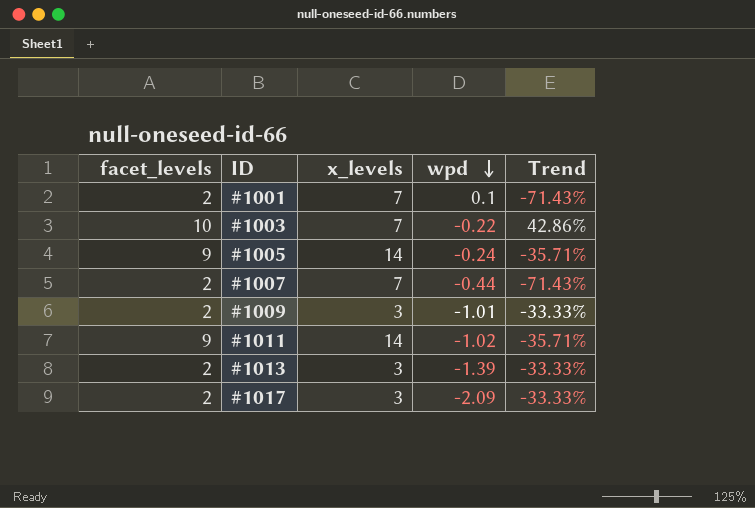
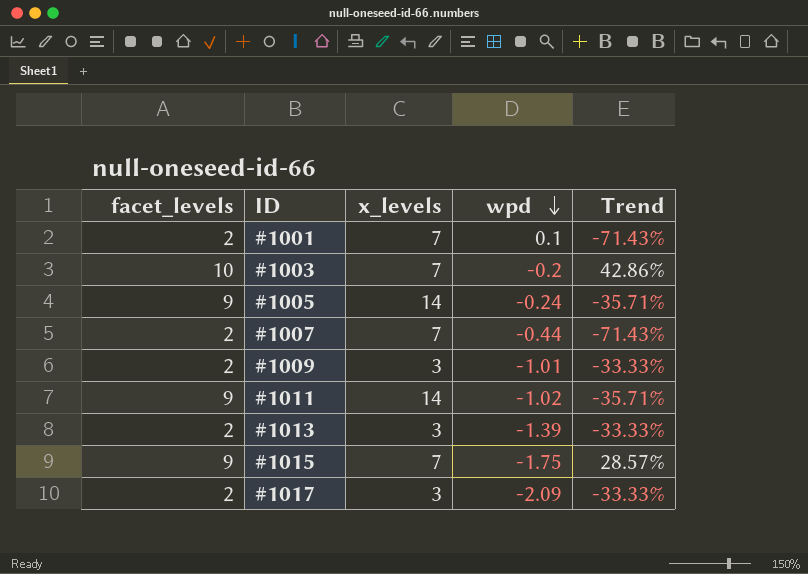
#1003 | wpd: -0.22 -> -0.2
row #1015: none -> 9 | 7 | -1.75 | 28.57%

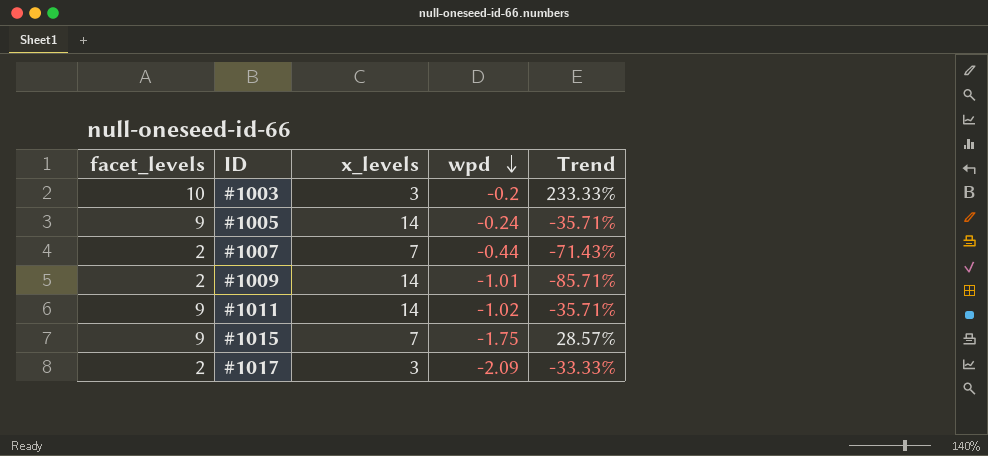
row #1001: 2 | 7 | 0.1 | -71.43% -> none
row #1013: 2 | 3 | -1.39 | -33.33% -> none
#1003 | x_levels: 7 -> 3
#1003 | Trend: 42.86% -> 233.33%
#1009 | x_levels: 3 -> 14
#1009 | Trend: -33.33% -> -85.71%

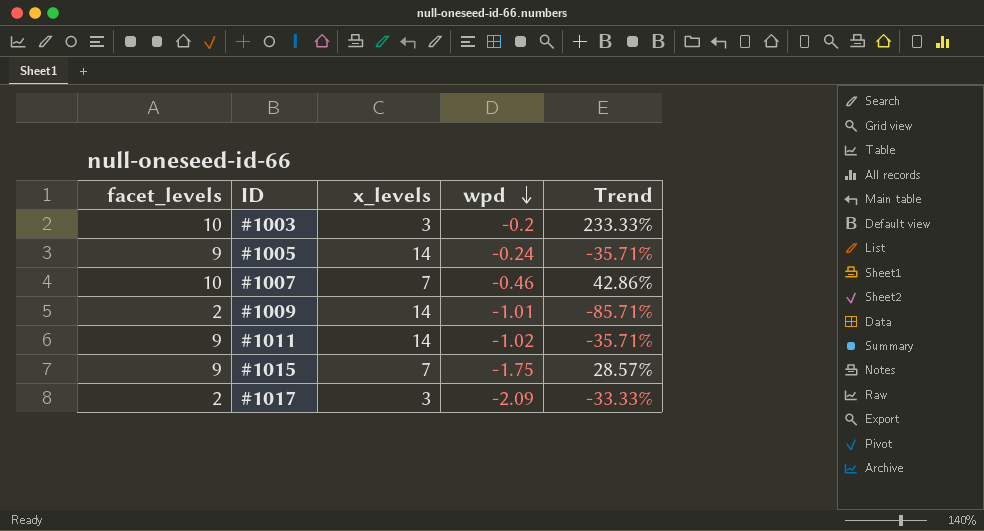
#1007 | facet_levels: 2 -> 10
#1007 | wpd: -0.44 -> -0.46
#1007 | Trend: -71.43% -> 42.86%

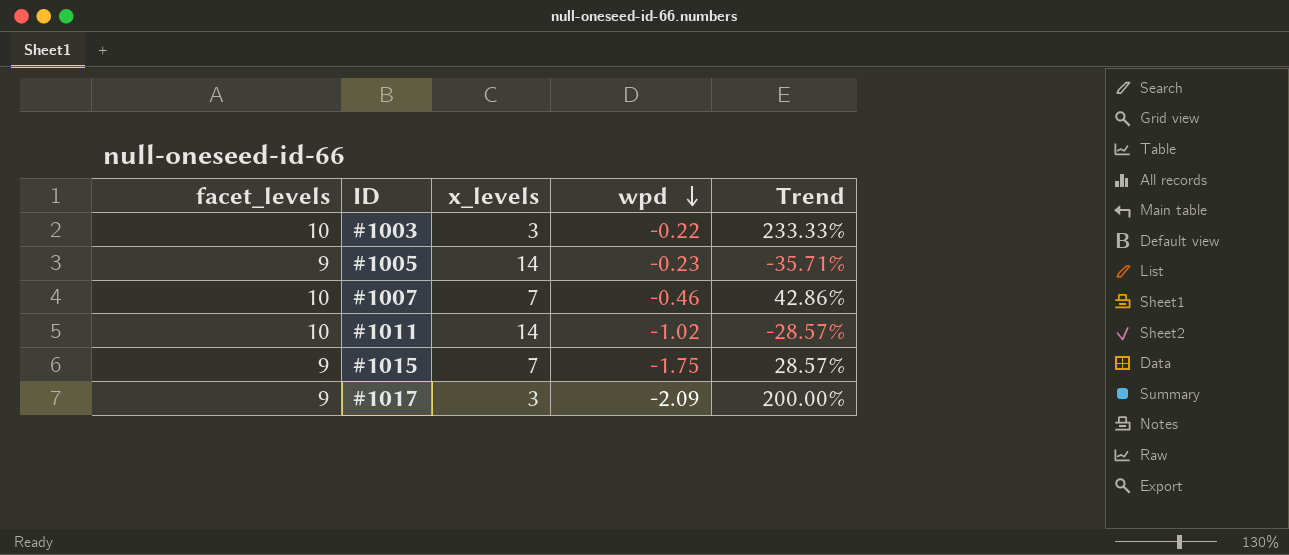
row #1009: 2 | 14 | -1.01 | -85.71% -> none
#1003 | wpd: -0.2 -> -0.22
#1005 | wpd: -0.24 -> -0.23
#1011 | facet_levels: 9 -> 10
#1011 | Trend: -35.71% -> -28.57%
#1017 | facet_levels: 2 -> 9
#1017 | Trend: -33.33% -> 200.00%

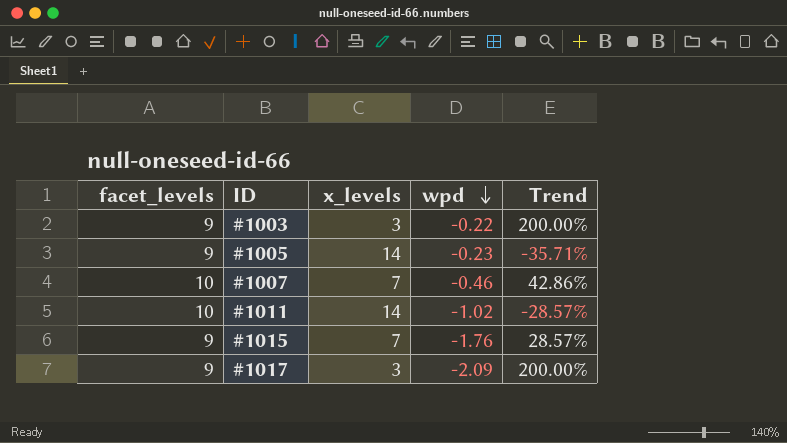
#1003 | facet_levels: 10 -> 9
#1003 | Trend: 233.33% -> 200.00%
#1015 | wpd: -1.75 -> -1.76

